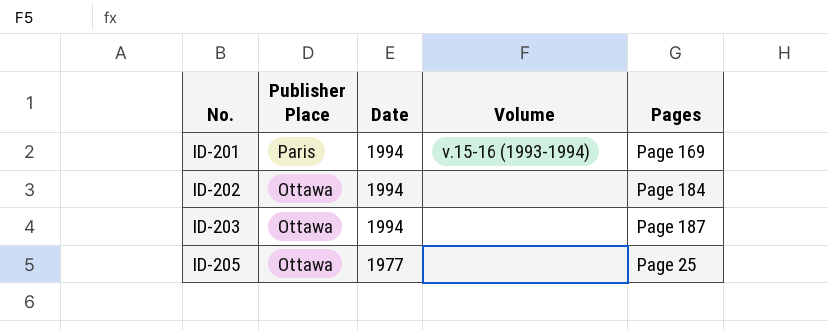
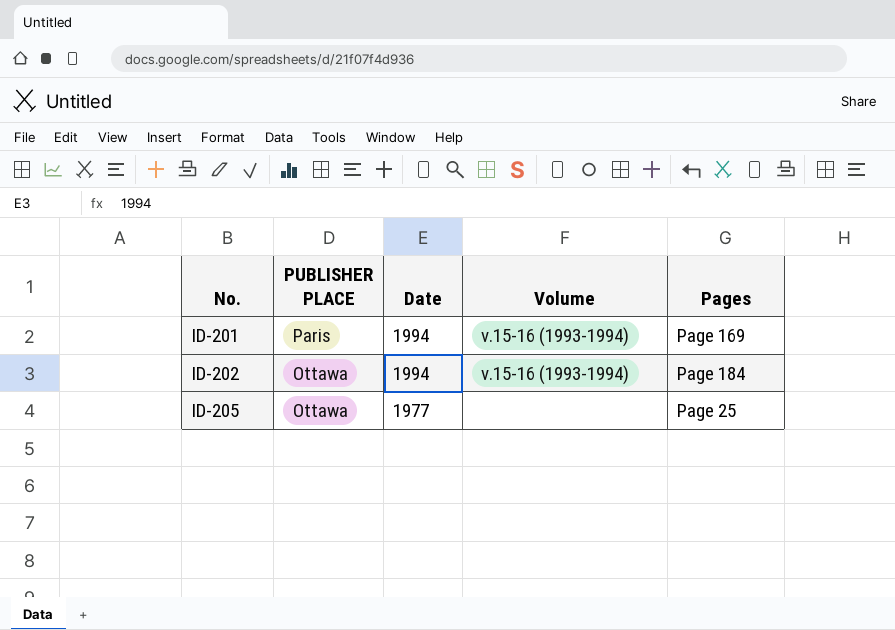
column name: Publisher Place -> PUBLISHER PLACE
row ID-203: Ottawa | 1994 | none | Page 187 -> none
ID-202 | Volume: none -> v.15-16 (1993-1994)

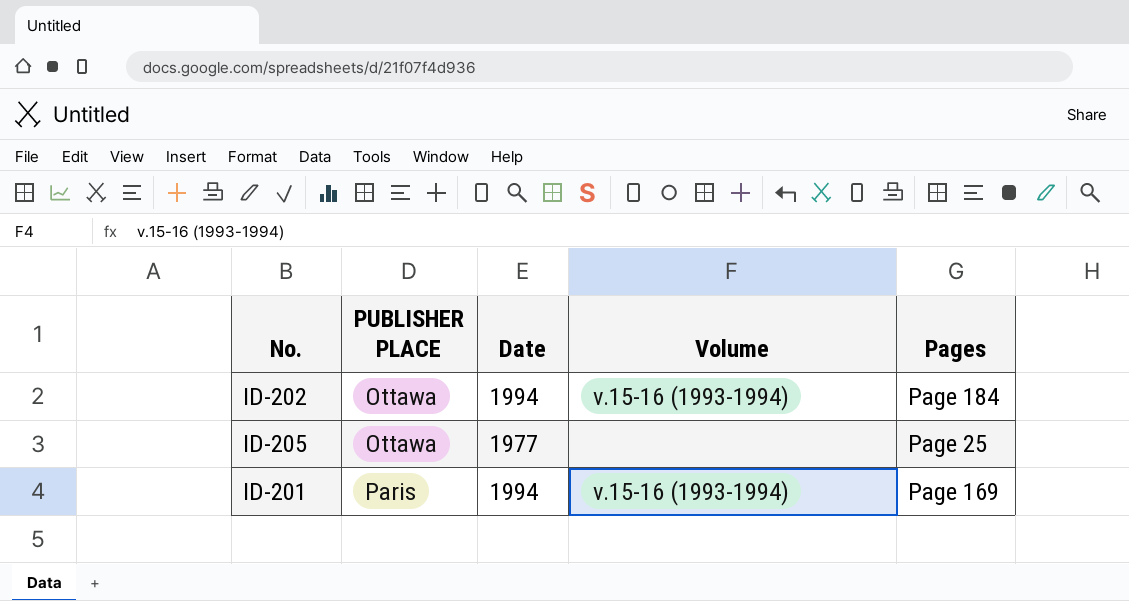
row order: No. ascending -> PUBLISHER PLACE ascending

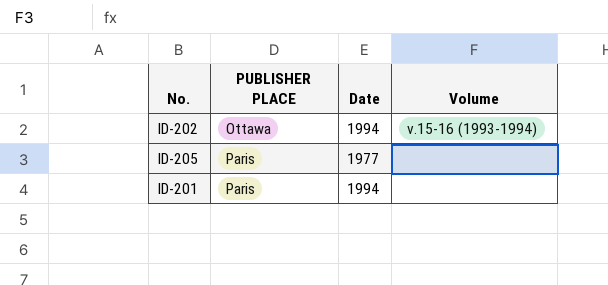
column Pages | position: 5 -> none
ID-205 | PUBLISHER PLACE: Ottawa -> Paris
ID-201 | Volume: v.15-16 (1993-1994) -> none

